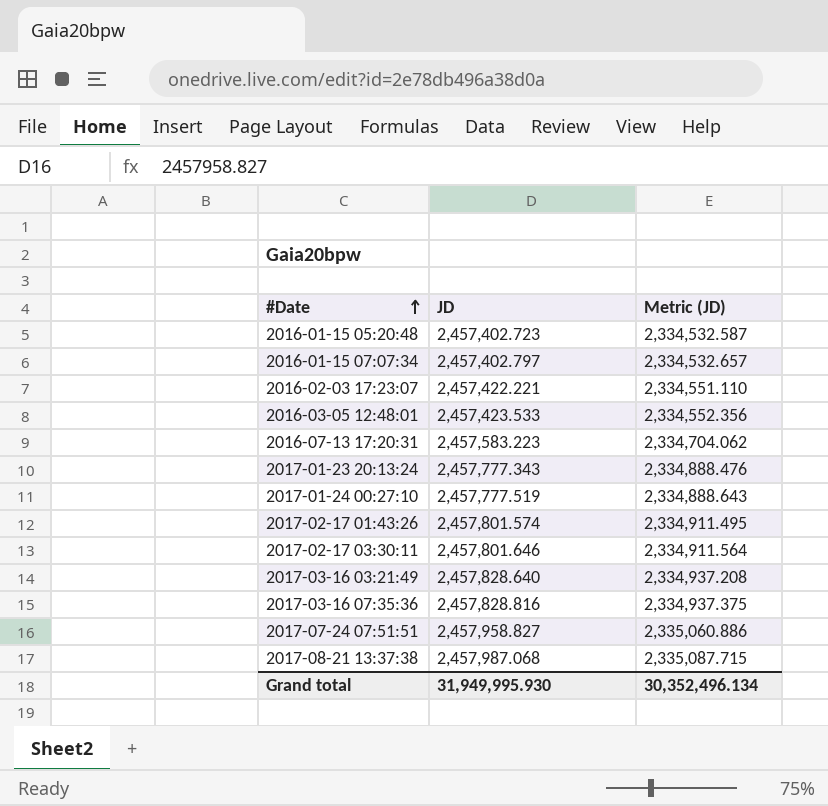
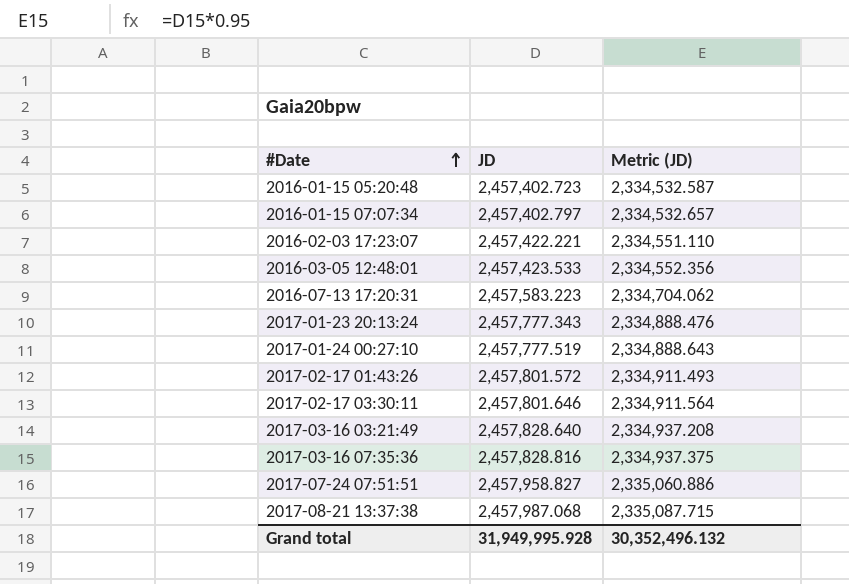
2017-02-17 01:43:26 | JD: 2,457,801.574 -> 2,457,801.572
2017-02-17 01:43:26 | Metric (JD): 2,334,911.495 -> 2,334,911.493
Grand total | JD: 31,949,995.930 -> 31,949,995.928
Grand total | Metric (JD): 30,352,496.134 -> 30,352,496.132

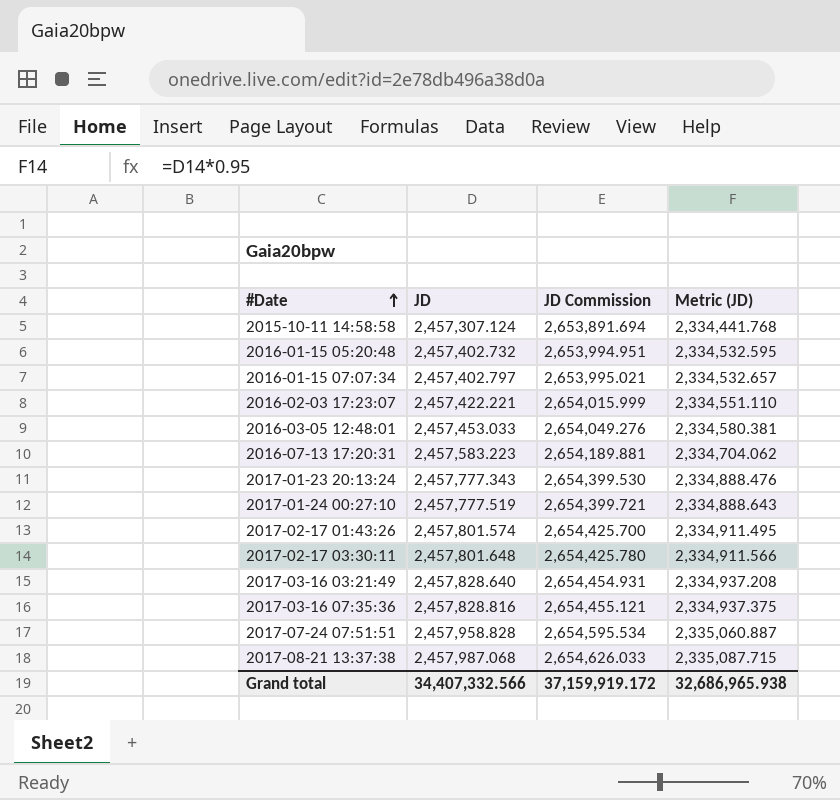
column JD Commission | formula: none -> [JD] * 1.08
row 2015-10-11 14:58:58: none -> 2,457,307.124 | 2,653,891.694 | 2,334,441.768
2016-01-15 05:20:48 | JD: 2,457,402.723 -> 2,457,402.732
2016-01-15 05:20:48 | Metric (JD): 2,334,532.587 -> 2,334,532.595
2016-03-05 12:48:01 | JD: 2,457,423.533 -> 2,457,453.033
2016-03-05 12:48:01 | Metric (JD): 2,334,552.356 -> 2,334,580.381
2017-02-17 01:43:26 | JD: 2,457,801.572 -> 2,457,801.574
2017-02-17 01:43:26 | Metric (JD): 2,334,911.493 -> 2,334,911.495
2017-02-17 03:30:11 | JD: 2,457,801.646 -> 2,457,801.648
2017-02-17 03:30:11 | Metric (JD): 2,334,911.564 -> 2,334,911.566
2017-07-24 07:51:51 | JD: 2,457,958.827 -> 2,457,958.828
2017-07-24 07:51:51 | Metric (JD): 2,335,060.886 -> 2,335,060.887
Grand total | JD: 31,949,995.928 -> 34,407,332.566
Grand total | Metric (JD): 30,352,496.132 -> 32,686,965.938

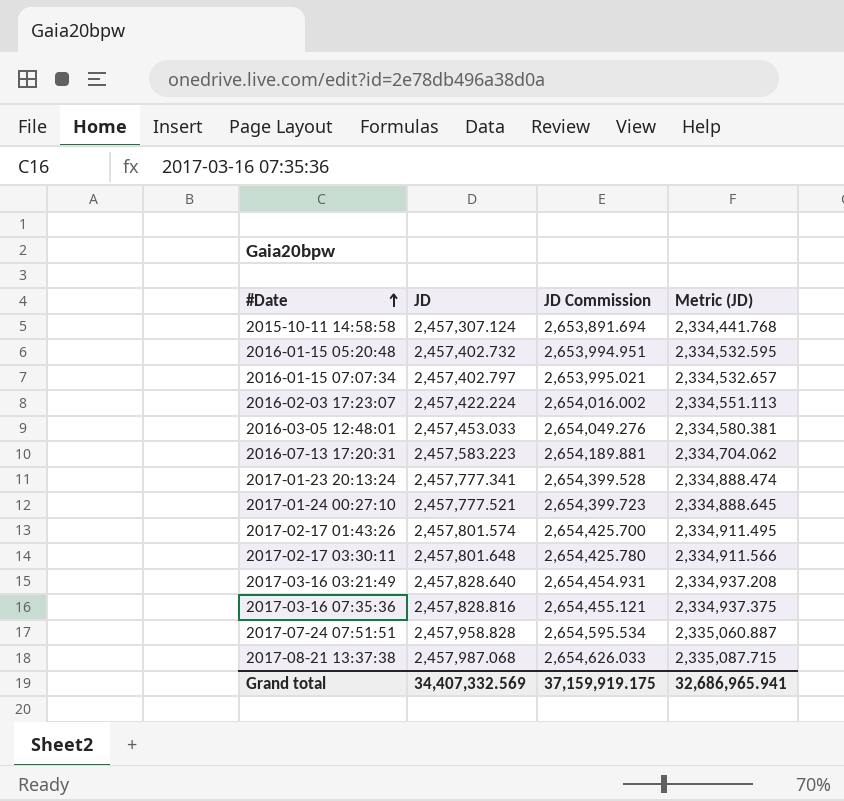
2016-02-03 17:23:07 | JD: 2,457,422.221 -> 2,457,422.224
2016-02-03 17:23:07 | JD Commission: 2,654,015.999 -> 2,654,016.002
2016-02-03 17:23:07 | Metric (JD): 2,334,551.110 -> 2,334,551.113
2017-01-23 20:13:24 | JD: 2,457,777.343 -> 2,457,777.341
2017-01-23 20:13:24 | JD Commission: 2,654,399.530 -> 2,654,399.528
2017-01-23 20:13:24 | Metric (JD): 2,334,888.476 -> 2,334,888.474
2017-01-24 00:27:10 | JD: 2,457,777.519 -> 2,457,777.521
2017-01-24 00:27:10 | JD Commission: 2,654,399.721 -> 2,654,399.723
2017-01-24 00:27:10 | Metric (JD): 2,334,888.643 -> 2,334,888.645
Grand total | JD: 34,407,332.566 -> 34,407,332.569
Grand total | JD Commission: 37,159,919.172 -> 37,159,919.175
Grand total | Metric (JD): 32,686,965.938 -> 32,686,965.941

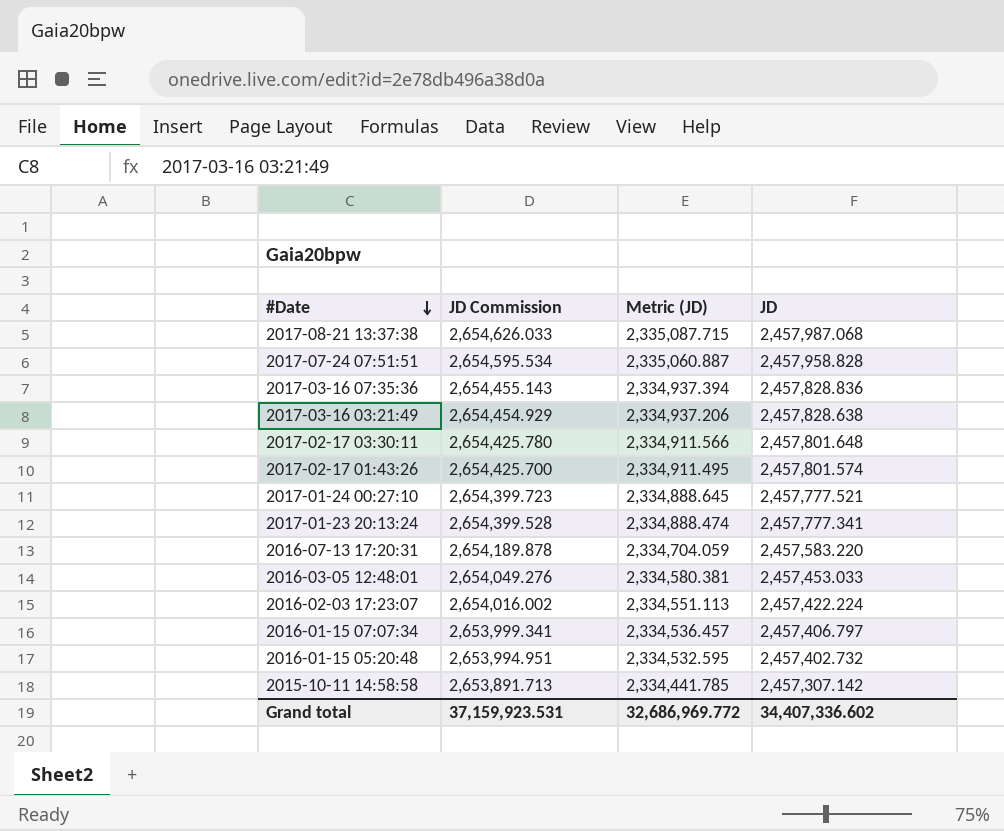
row order: #Date ascending -> #Date descending
column JD | position: 2 -> 4
2017-03-16 07:35:36 | JD Commission: 2,654,455.121 -> 2,654,455.143
2017-03-16 07:35:36 | Metric (JD): 2,334,937.375 -> 2,334,937.394
2017-03-16 07:35:36 | JD: 2,457,828.816 -> 2,457,828.836
2017-03-16 03:21:49 | JD Commission: 2,654,454.931 -> 2,654,454.929
2017-03-16 03:21:49 | Metric (JD): 2,334,937.208 -> 2,334,937.206
2017-03-16 03:21:49 | JD: 2,457,828.640 -> 2,457,828.638
2016-07-13 17:20:31 | JD Commission: 2,654,189.881 -> 2,654,189.878
2016-07-13 17:20:31 | Metric (JD): 2,334,704.062 -> 2,334,704.059
2016-07-13 17:20:31 | JD: 2,457,583.223 -> 2,457,583.220
2016-01-15 07:07:34 | JD Commission: 2,653,995.021 -> 2,653,999.341
2016-01-15 07:07:34 | Metric (JD): 2,334,532.657 -> 2,334,536.457
2016-01-15 07:07:34 | JD: 2,457,402.797 -> 2,457,406.797
2015-10-11 14:58:58 | JD Commission: 2,653,891.694 -> 2,653,891.713
2015-10-11 14:58:58 | Metric (JD): 2,334,441.768 -> 2,334,441.785
2015-10-11 14:58:58 | JD: 2,457,307.124 -> 2,457,307.142
Grand total | JD Commission: 37,159,919.175 -> 37,159,923.531
Grand total | Metric (JD): 32,686,965.941 -> 32,686,969.772
Grand total | JD: 34,407,332.569 -> 34,407,336.602

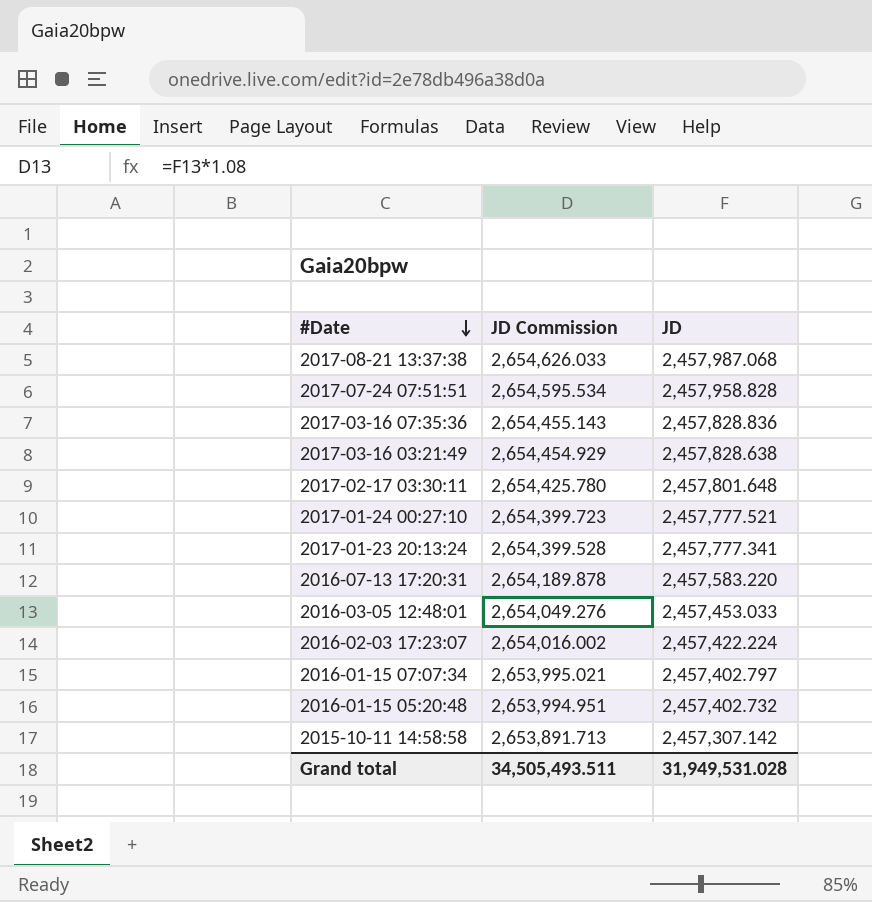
column Metric (JD) | formula: [JD] * 0.95 -> none
row 2017-02-17 01:43:26: 2,654,425.700 | 2,334,911.495 | 2,457,801.574 -> none
2016-01-15 07:07:34 | JD Commission: 2,653,999.341 -> 2,653,995.021
2016-01-15 07:07:34 | JD: 2,457,406.797 -> 2,457,402.797
Grand total | JD Commission: 37,159,923.531 -> 34,505,493.511
Grand total | JD: 34,407,336.602 -> 31,949,531.028

